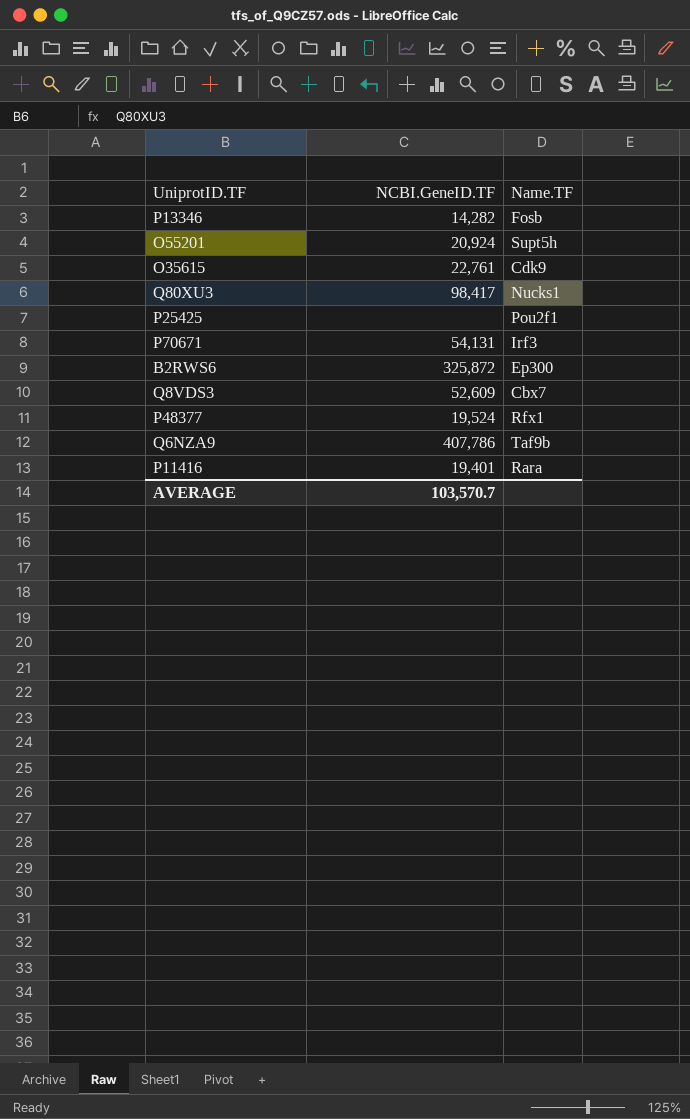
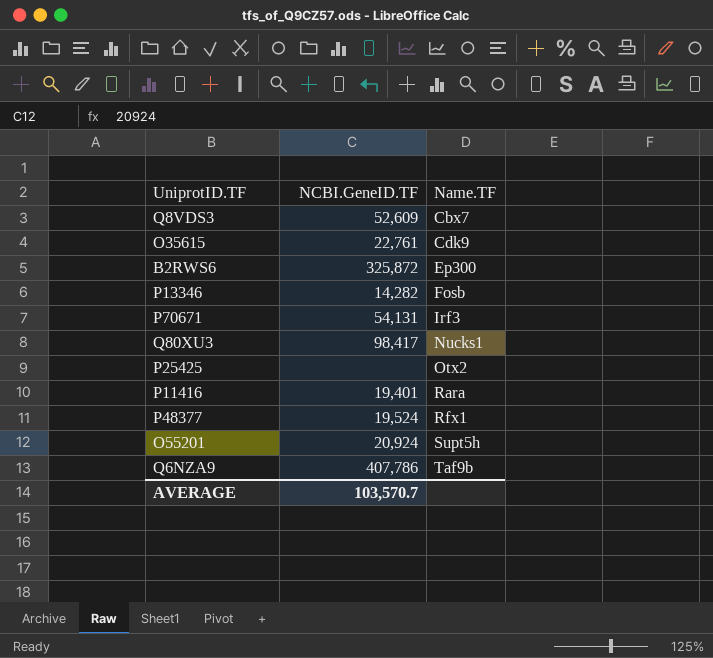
row order: none -> Name.TF ascending
P25425 | Name.TF: Pou2f1 -> Otx2

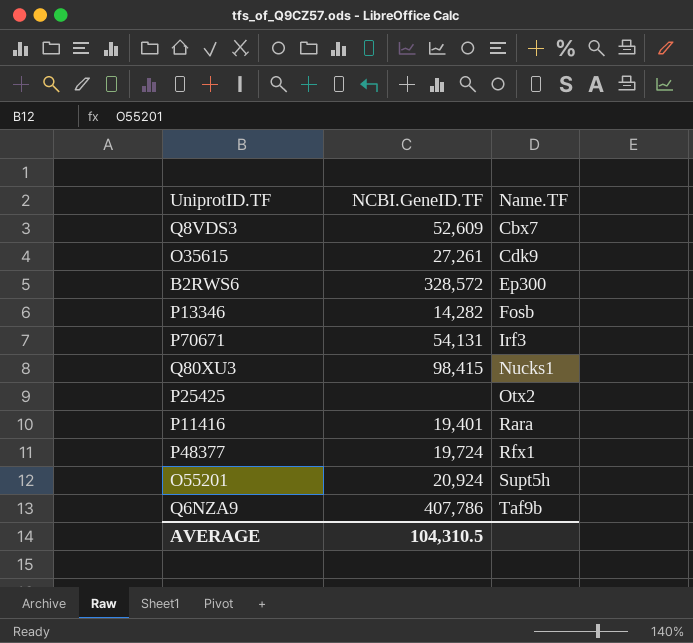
O35615 | NCBI.GeneID.TF: 22,761 -> 27,261
B2RWS6 | NCBI.GeneID.TF: 325,872 -> 328,572
Q80XU3 | NCBI.GeneID.TF: 98,417 -> 98,415
P48377 | NCBI.GeneID.TF: 19,524 -> 19,724
AVERAGE | NCBI.GeneID.TF: 103,570.7 -> 104,310.5

